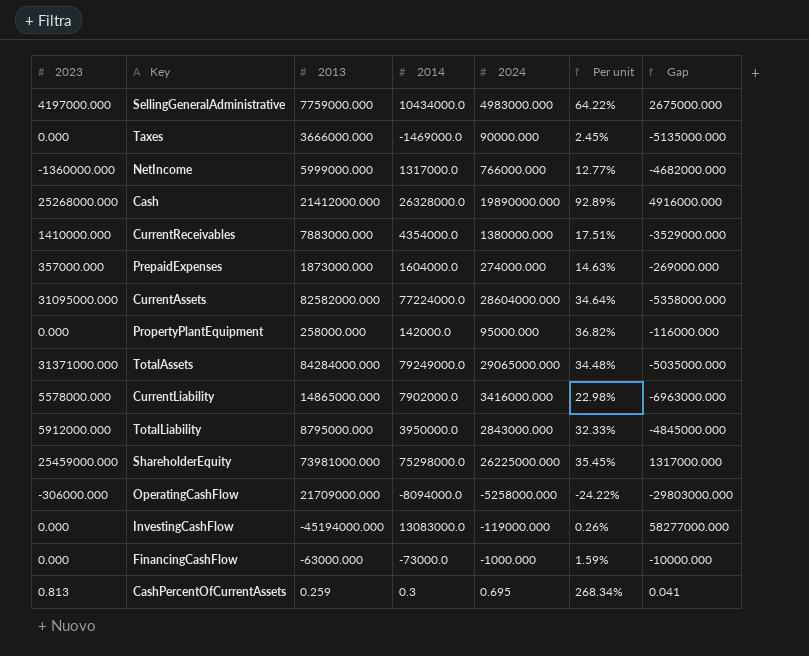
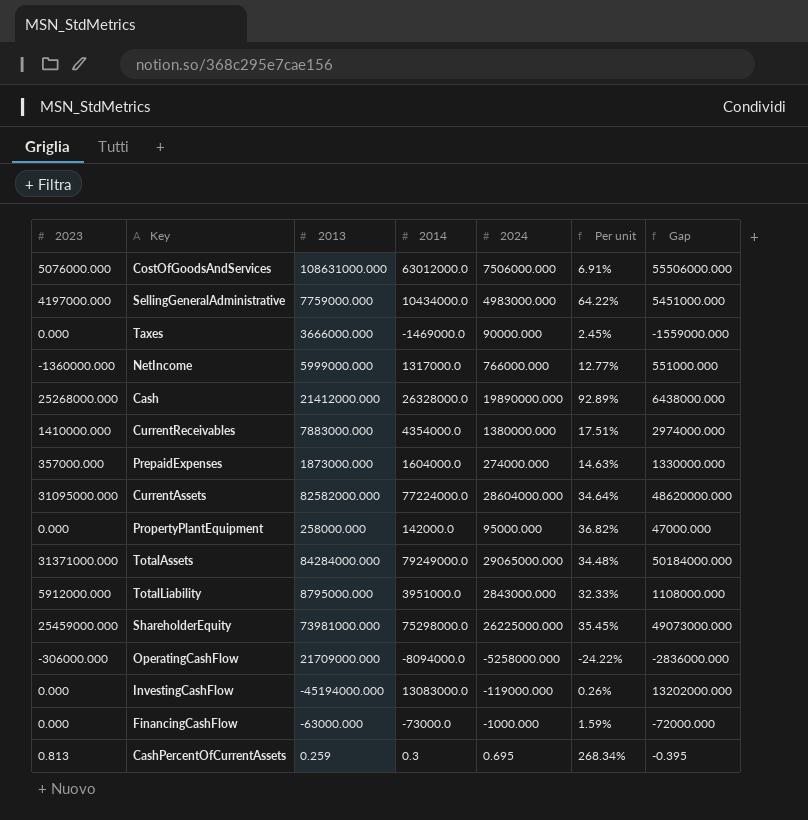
column Gap | formula: [2014] - [2013] -> [2014] - [2024]
row CurrentLiability: 5578000.000 | 14865000.000 | 7902000.0 | 3416000.000 | 22.98% | -6963000.000 -> none
row CostOfGoodsAndServices: none -> 5076000.000 | 108631000.000 | 63012000.0 | 7506000.000 | 6.91% | 55506000.000
TotalLiability | 2014: 3950000.0 -> 3951000.0

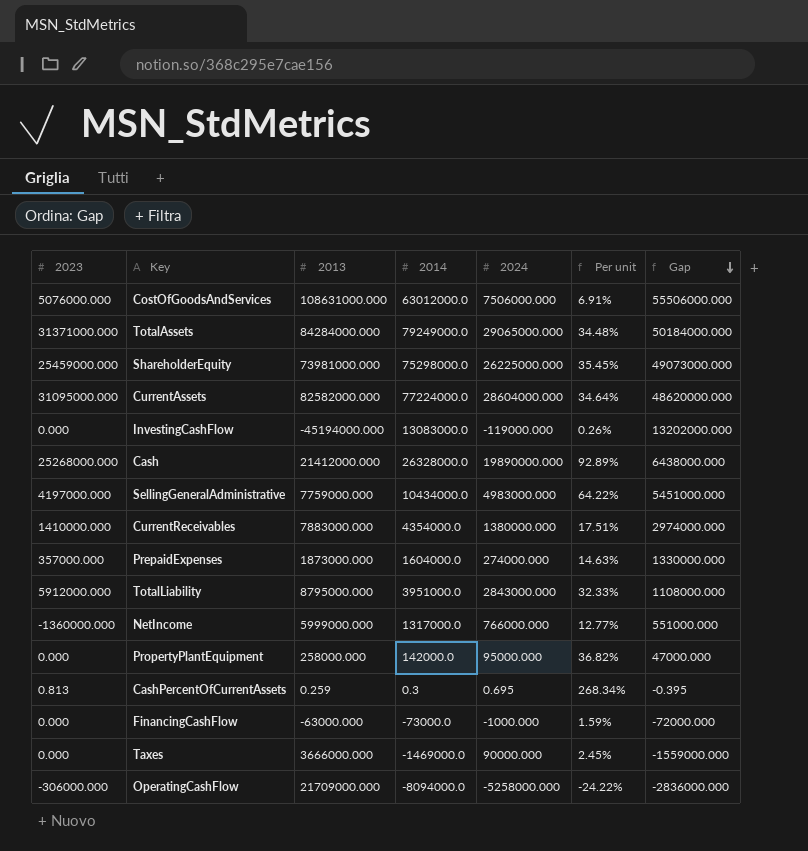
row order: none -> Gap descending

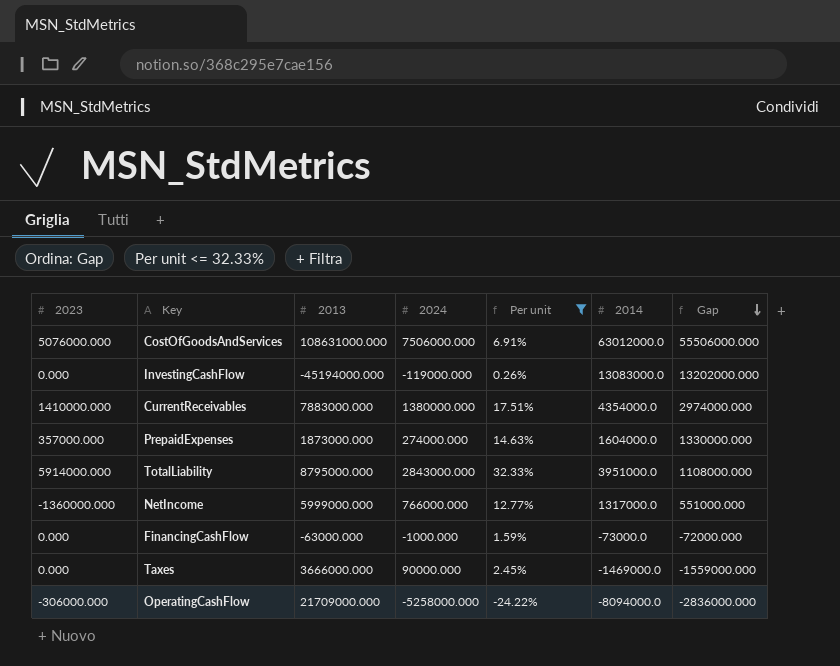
filter: none -> Per unit <= 32.33%
column 2014 | position: 4 -> 6
TotalLiability | 2023: 5912000.000 -> 5914000.000

